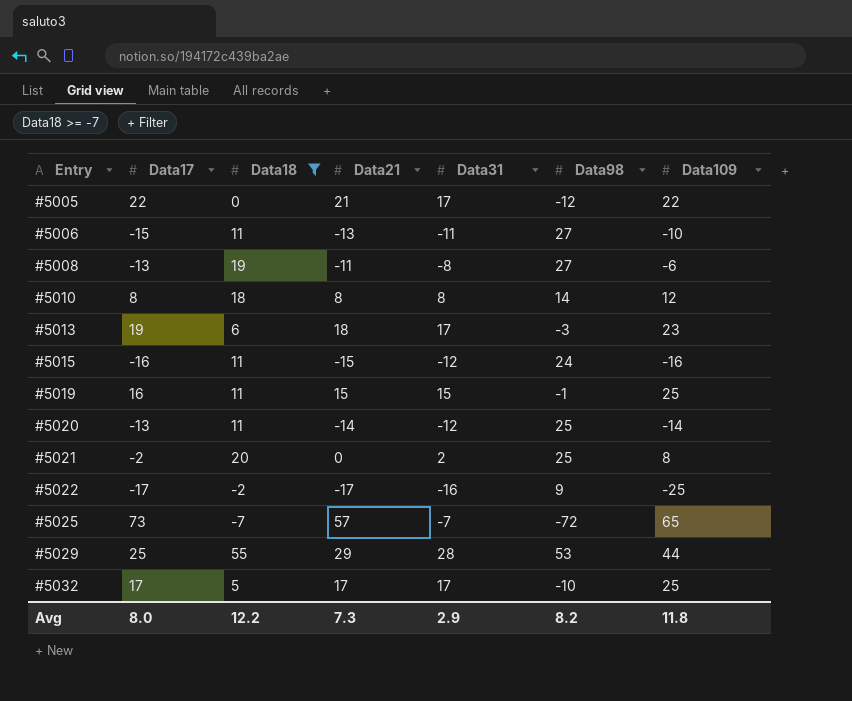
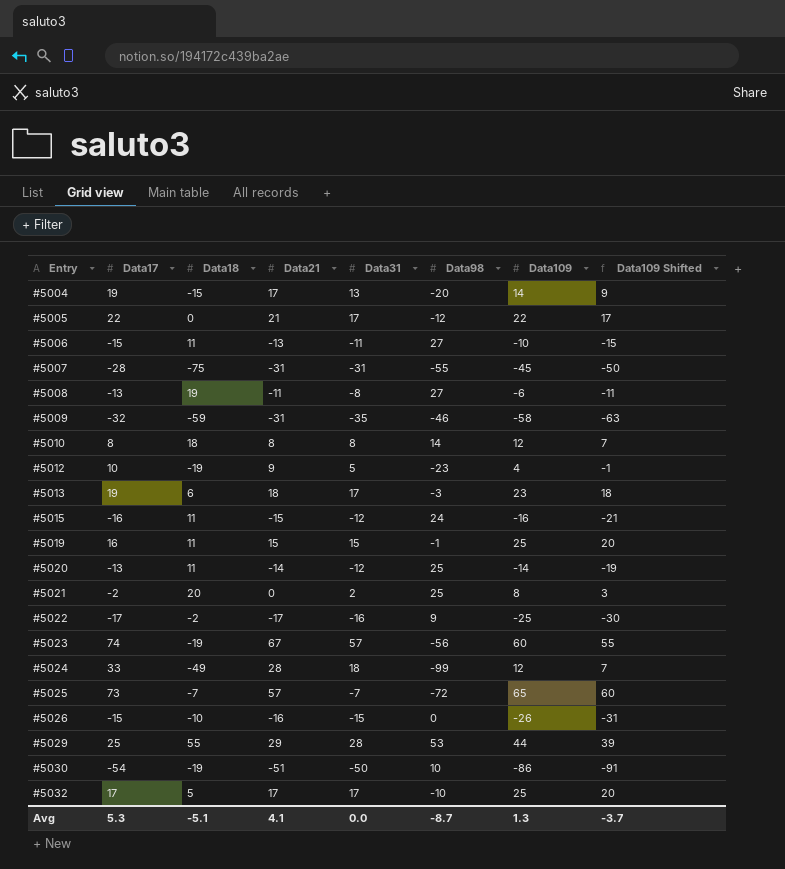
filter: Data18 >= -7 -> none
column Data109 Shifted | formula: none -> [Data109] - 5
Avg | Data17: 8.0 -> 5.3
Avg | Data18: 12.2 -> -5.1
Avg | Data21: 7.3 -> 4.1
Avg | Data31: 2.9 -> 0.0
Avg | Data98: 8.2 -> -8.7
Avg | Data109: 11.8 -> 1.3

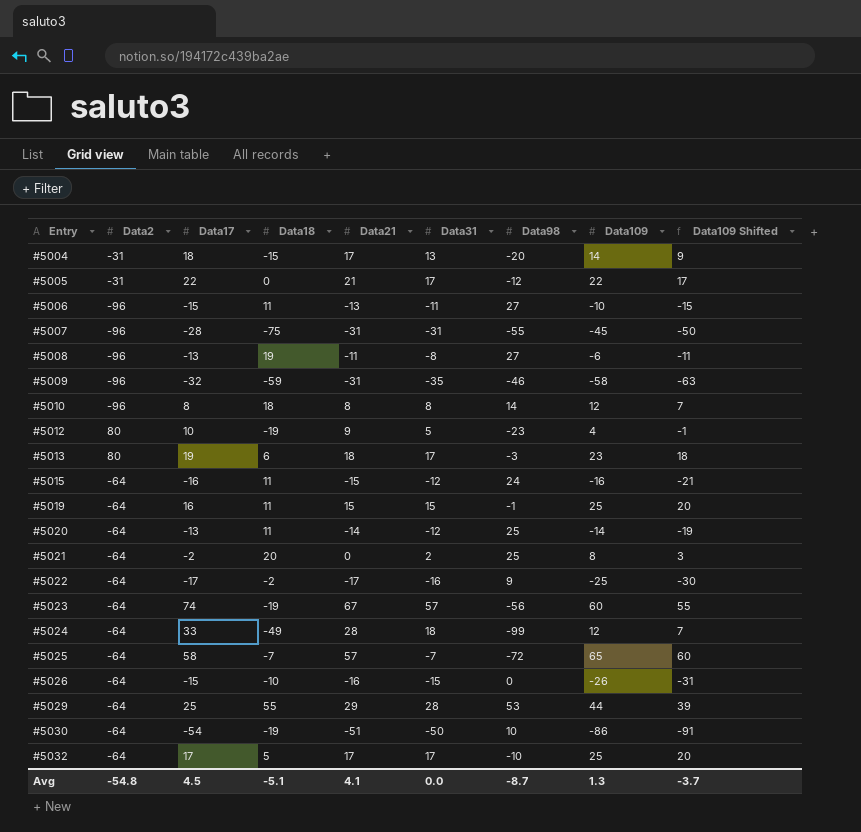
column Data2 | position: none -> 2
#5004 | Data17: 19 -> 18
#5025 | Data17: 73 -> 58
Avg | Data17: 5.3 -> 4.5

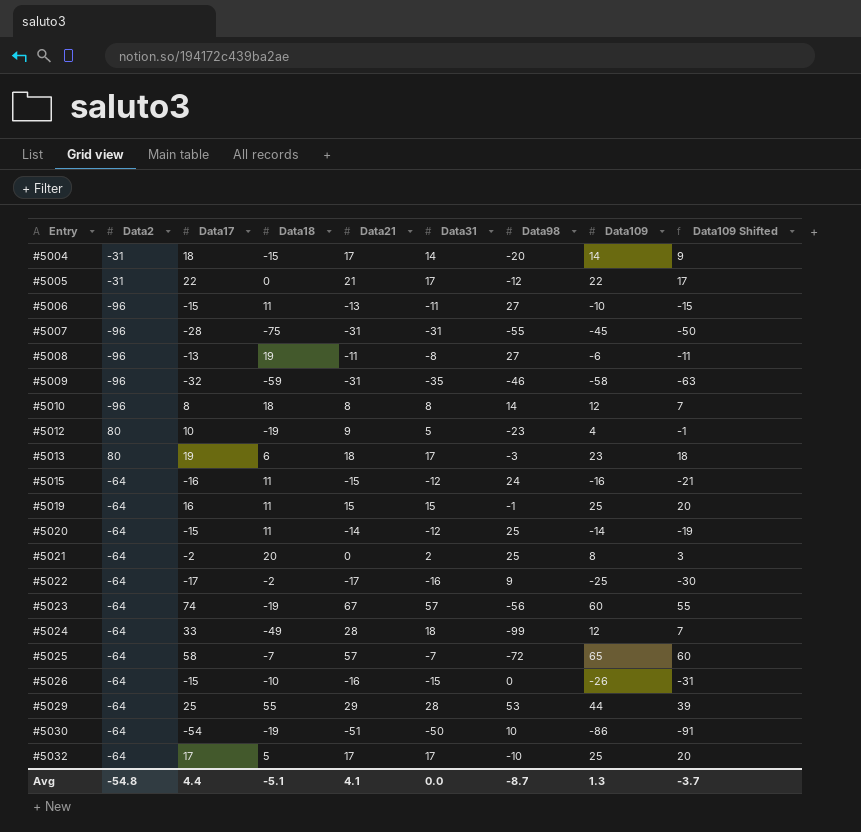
#5004 | Data31: 13 -> 14
#5020 | Data17: -13 -> -15
Avg | Data17: 4.5 -> 4.4

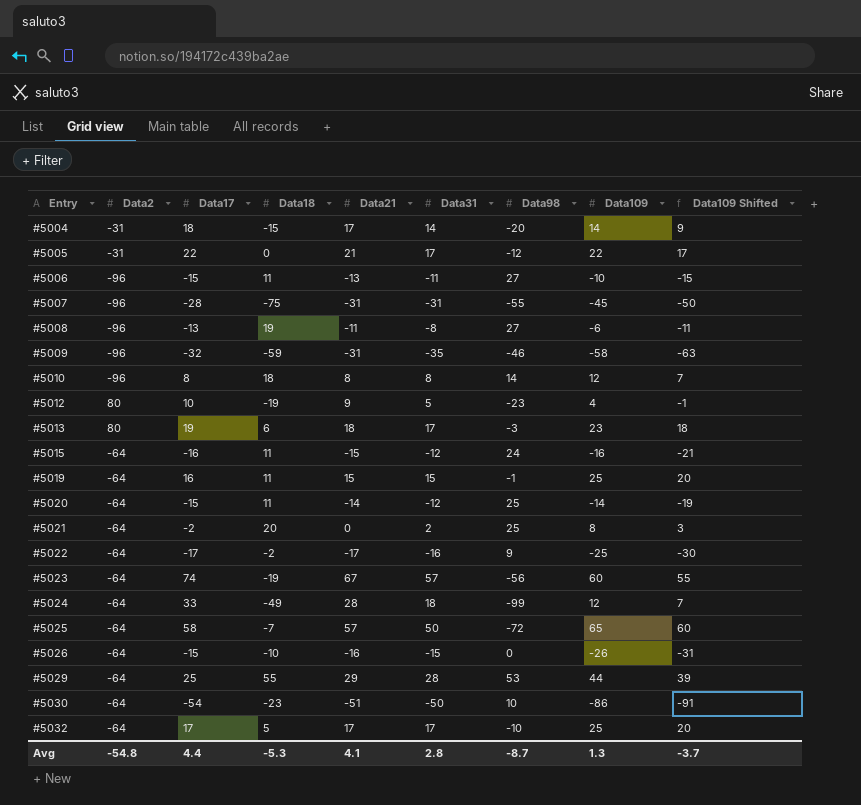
#5025 | Data31: -7 -> 50
#5030 | Data18: -19 -> -23
Avg | Data18: -5.1 -> -5.3
Avg | Data31: 0.0 -> 2.8

